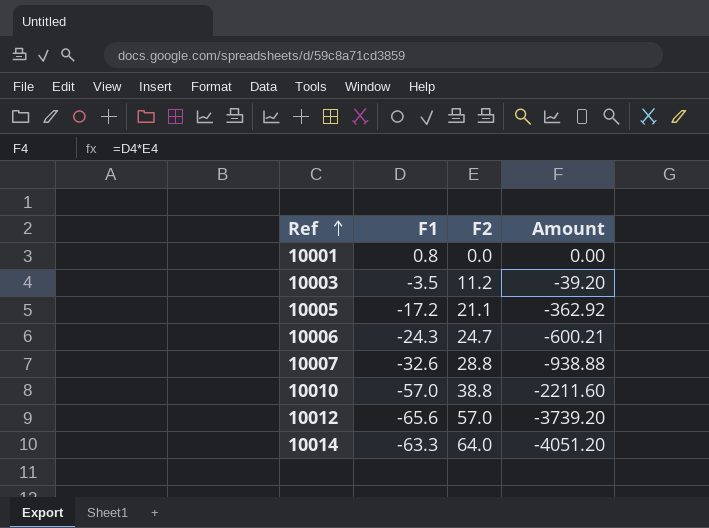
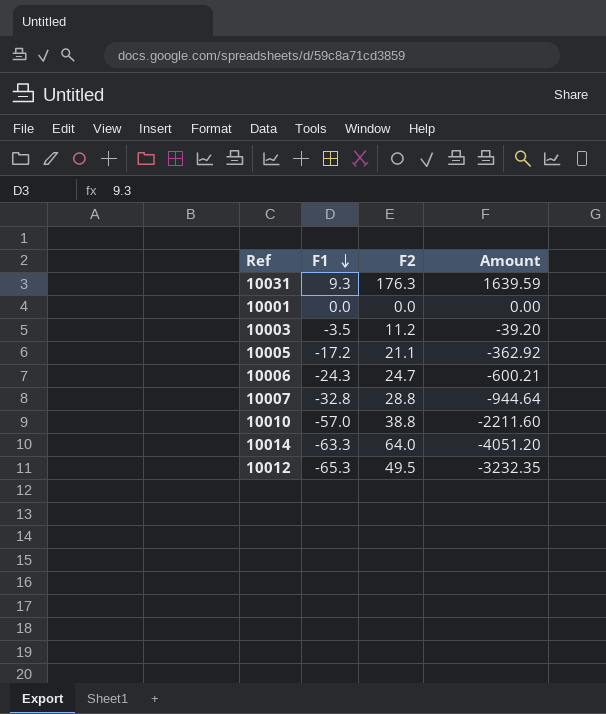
row order: Ref ascending -> F1 descending
row 10031: none -> 9.3 | 176.3 | 1639.59
10001 | F1: 0.8 -> 0.0
10007 | F1: -32.6 -> -32.8
10007 | Amount: -938.88 -> -944.64
10012 | F1: -65.6 -> -65.3
10012 | F2: 57.0 -> 49.5
10012 | Amount: -3739.20 -> -3232.35

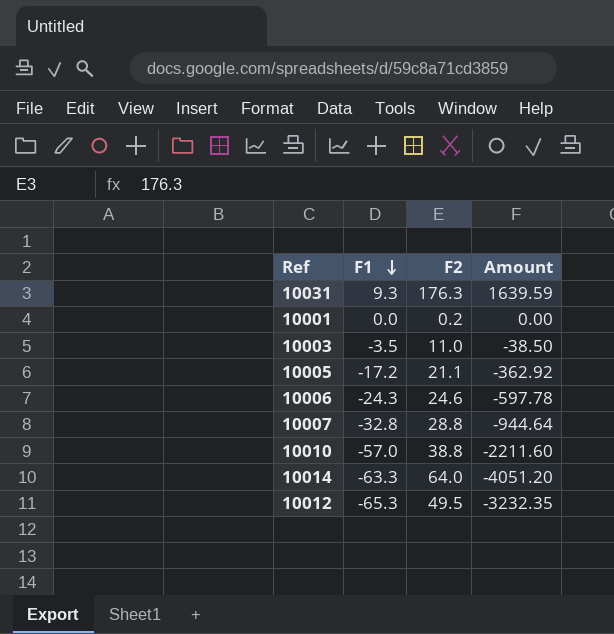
10001 | F2: 0.0 -> 0.2
10003 | F2: 11.2 -> 11.0
10003 | Amount: -39.20 -> -38.50
10006 | F2: 24.7 -> 24.6
10006 | Amount: -600.21 -> -597.78

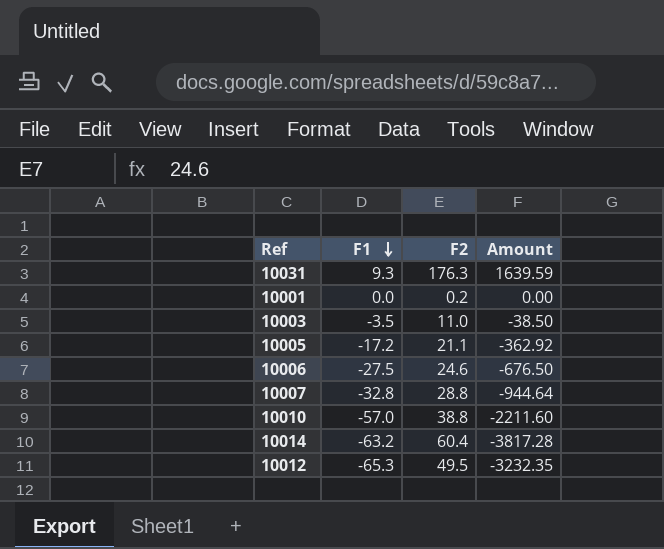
10006 | F1: -24.3 -> -27.5
10006 | Amount: -597.78 -> -676.50
10014 | F1: -63.3 -> -63.2
10014 | F2: 64.0 -> 60.4
10014 | Amount: -4051.20 -> -3817.28

